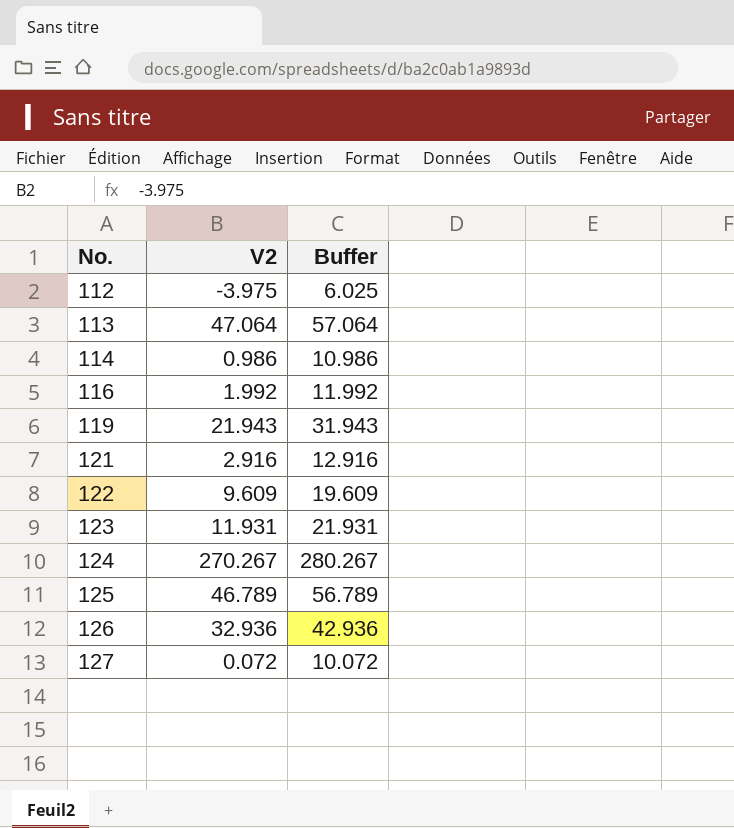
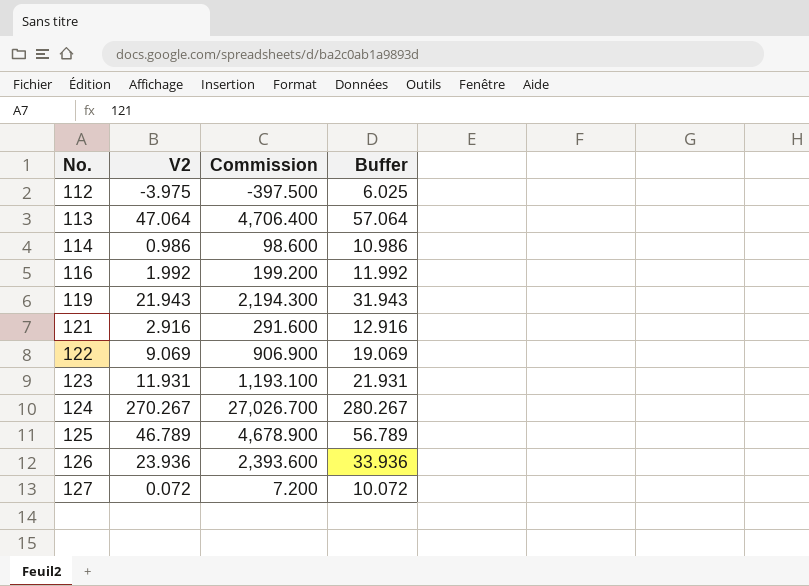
column Commission | formula: none -> [V2] * 100
122 | V2: 9.609 -> 9.069
122 | Buffer: 19.609 -> 19.069
126 | V2: 32.936 -> 23.936
126 | Buffer: 42.936 -> 33.936

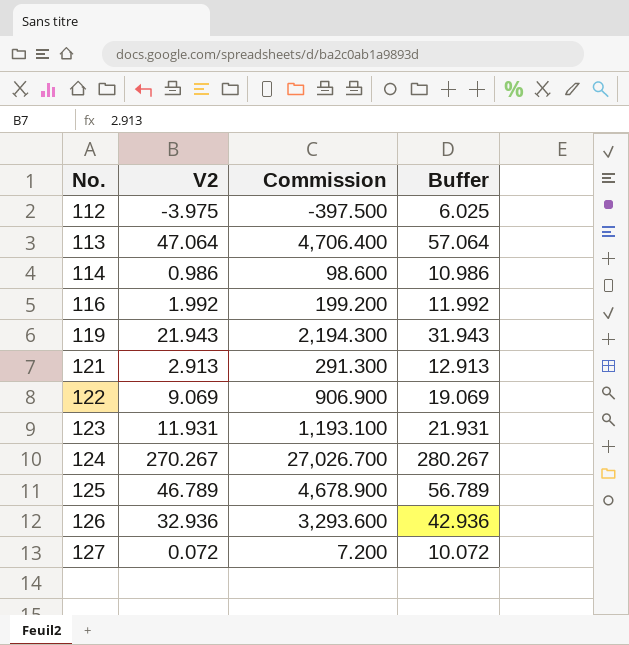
121 | V2: 2.916 -> 2.913
121 | Commission: 291.600 -> 291.300
121 | Buffer: 12.916 -> 12.913
126 | V2: 23.936 -> 32.936
126 | Commission: 2,393.600 -> 3,293.600
126 | Buffer: 33.936 -> 42.936

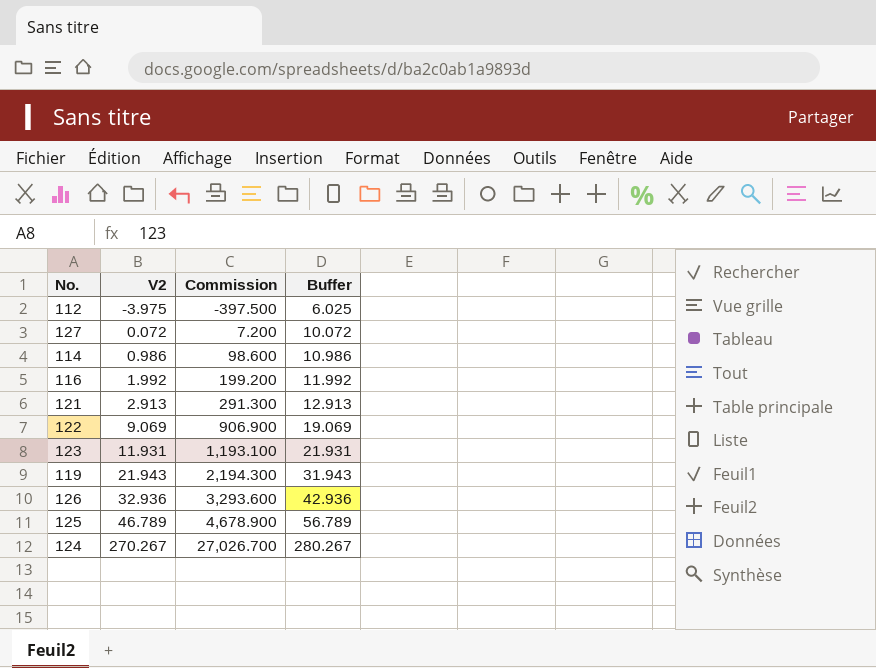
row order: No. ascending -> V2 ascending
row 113: 47.064 | 4,706.400 | 57.064 -> none

